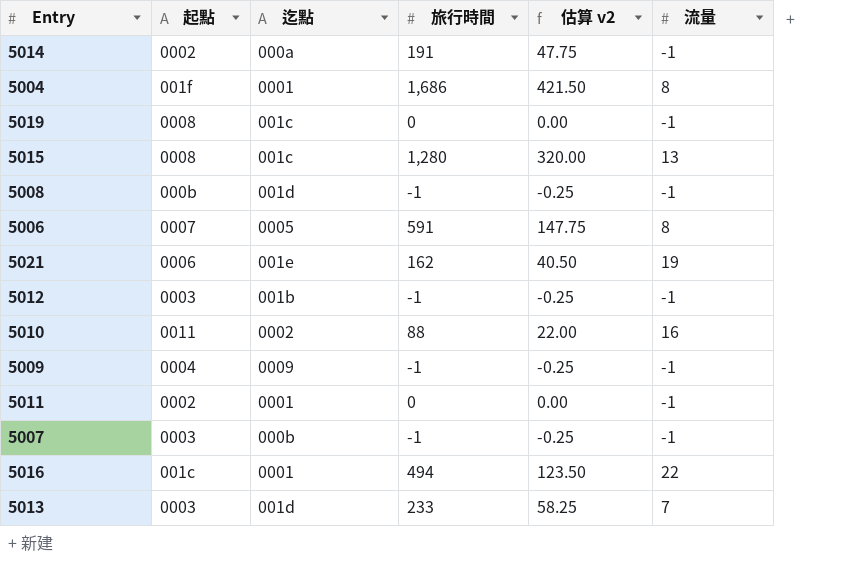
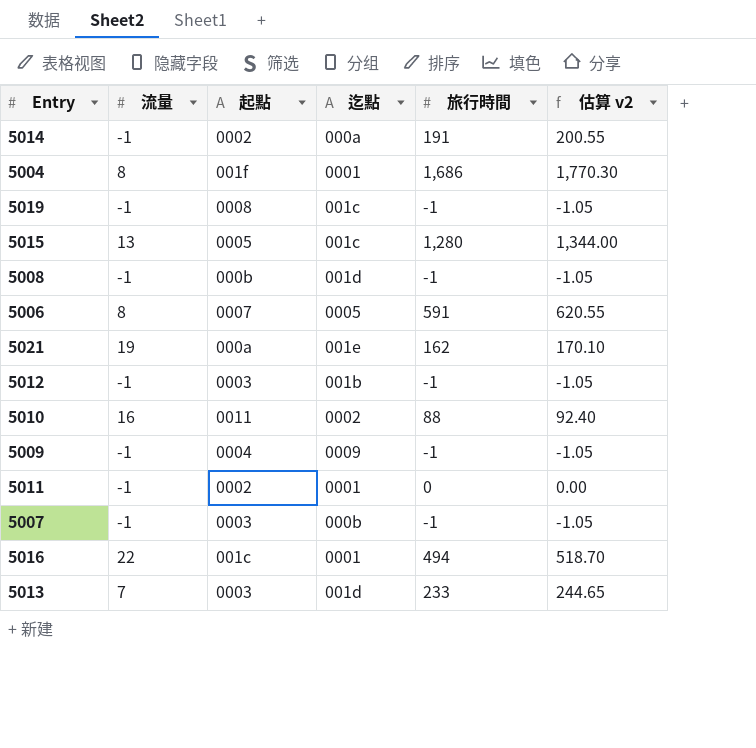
column 流量 | position: 6 -> 2
column 估算 v2 | formula: [旅行時間] * 0.25 -> [旅行時間] * 1.05
5019 | 旅行時間: 0 -> -1
5015 | 起點: 0008 -> 0005
5021 | 起點: 0006 -> 000a

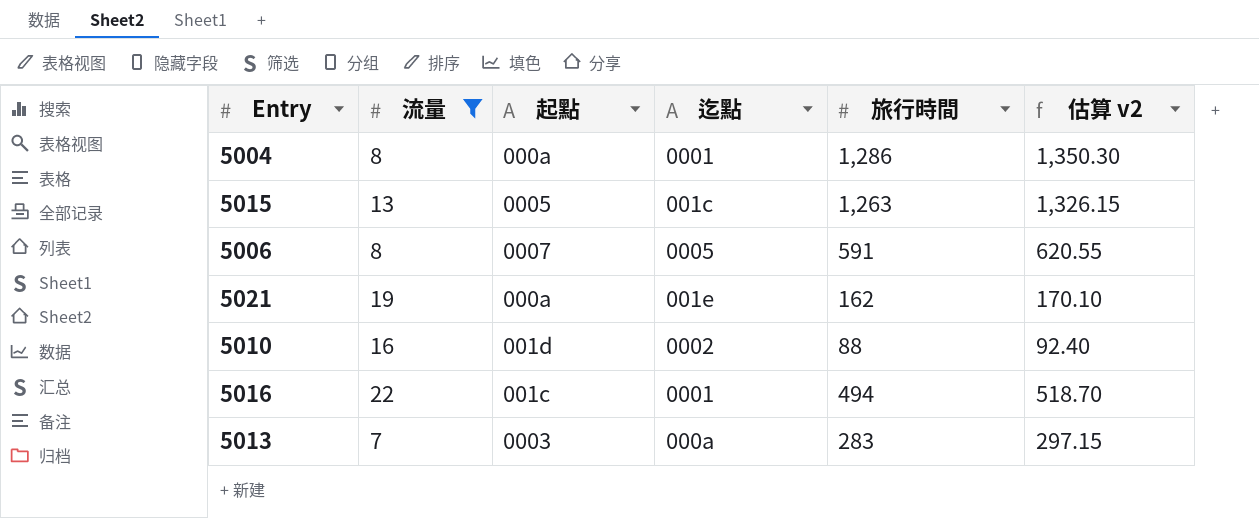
filter: none -> 流量 != -1
5004 | 起點: 001f -> 000a
5004 | 旅行時間: 1,686 -> 1,286
5004 | 估算 v2: 1,770.30 -> 1,350.30
5015 | 旅行時間: 1,280 -> 1,263
5015 | 估算 v2: 1,344.00 -> 1,326.15
5010 | 起點: 0011 -> 001d
5013 | 迄點: 001d -> 000a
5013 | 旅行時間: 233 -> 283
5013 | 估算 v2: 244.65 -> 297.15

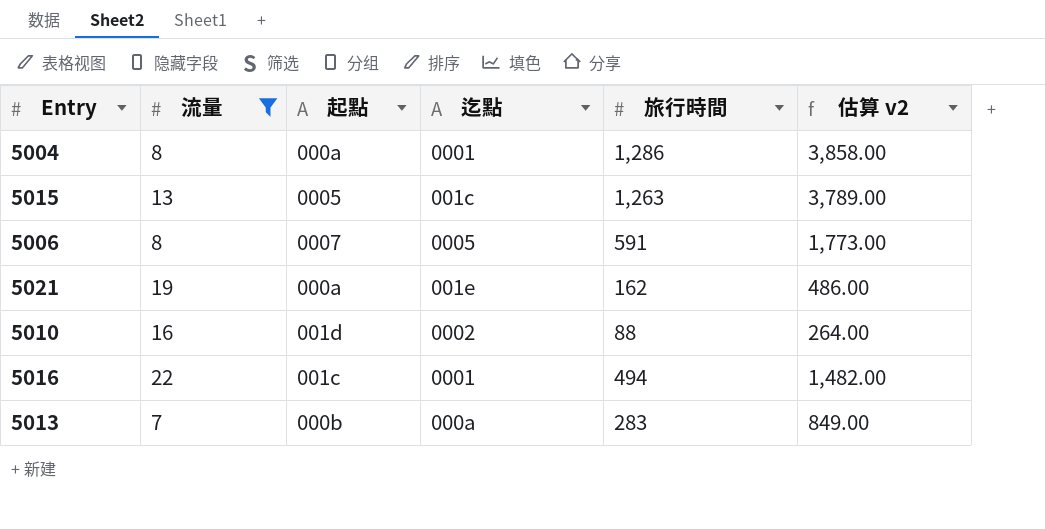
column 估算 v2 | formula: [旅行時間] * 1.05 -> [旅行時間] * 3
5013 | 起點: 0003 -> 000b

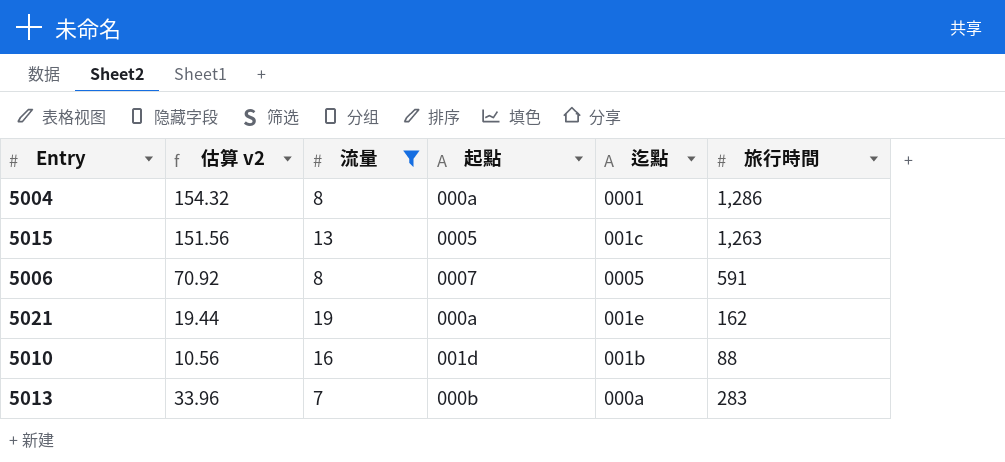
column 估算 v2 | formula: [旅行時間] * 3 -> [旅行時間] * 0.12
column 估算 v2 | position: 6 -> 2
row 5016: 22 | 001c | 0001 | 494 | 1,482.00 -> none
5010 | 迄點: 0002 -> 001b

